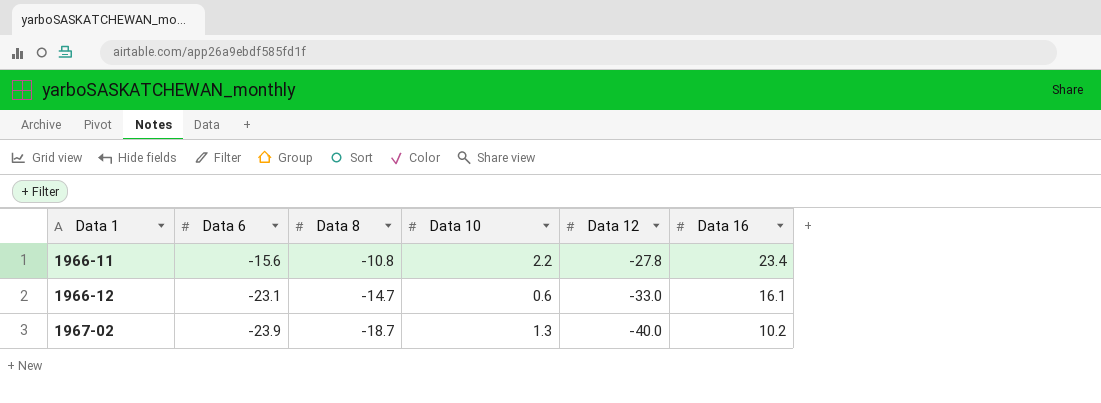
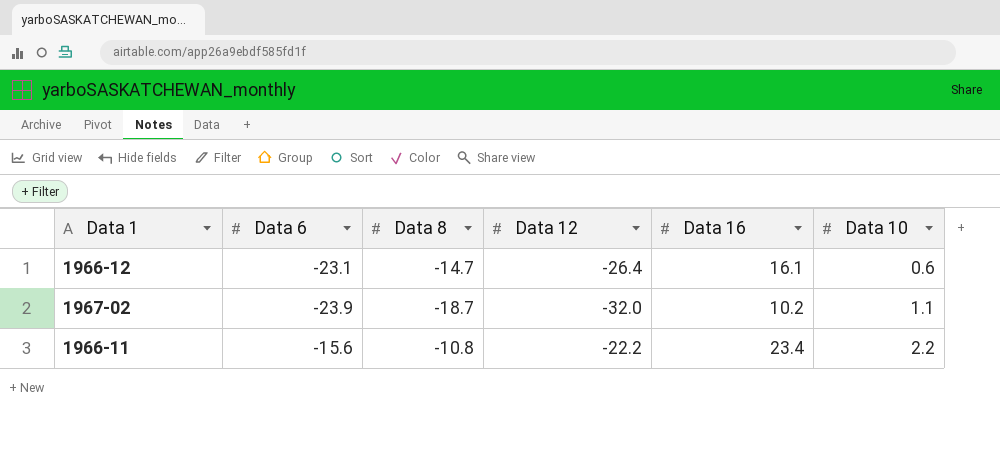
row order: Data 1 ascending -> Data 10 ascending
column Data 10 | position: 4 -> 6
1966-12 | Data 12: -33.0 -> -26.4
1967-02 | Data 12: -40.0 -> -32.0
1967-02 | Data 10: 1.3 -> 1.1
1966-11 | Data 12: -27.8 -> -22.2

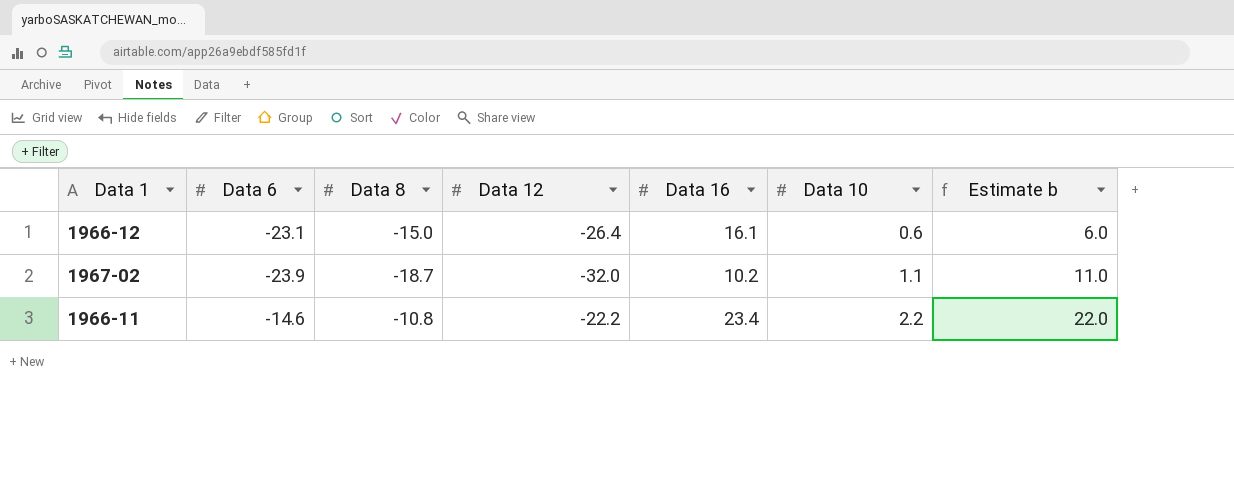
column Estimate b | formula: none -> [Data 10] * 10
1966-12 | Data 8: -14.7 -> -15.0
1966-11 | Data 6: -15.6 -> -14.6

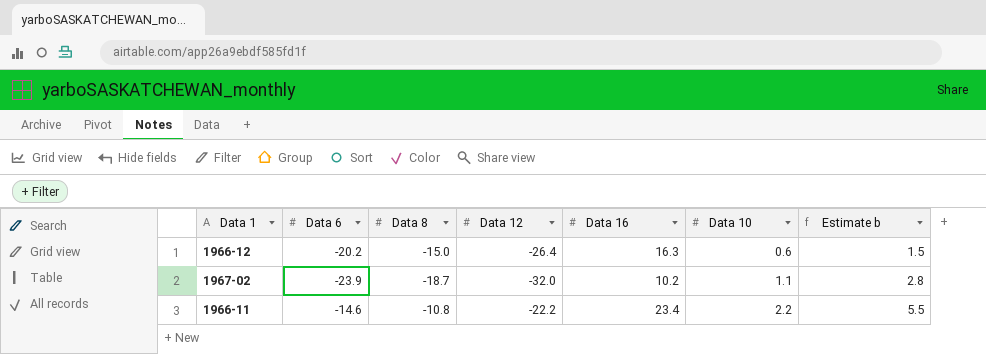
column Estimate b | formula: [Data 10] * 10 -> [Data 10] * 2.5
1966-12 | Data 6: -23.1 -> -20.2
1966-12 | Data 16: 16.1 -> 16.3

